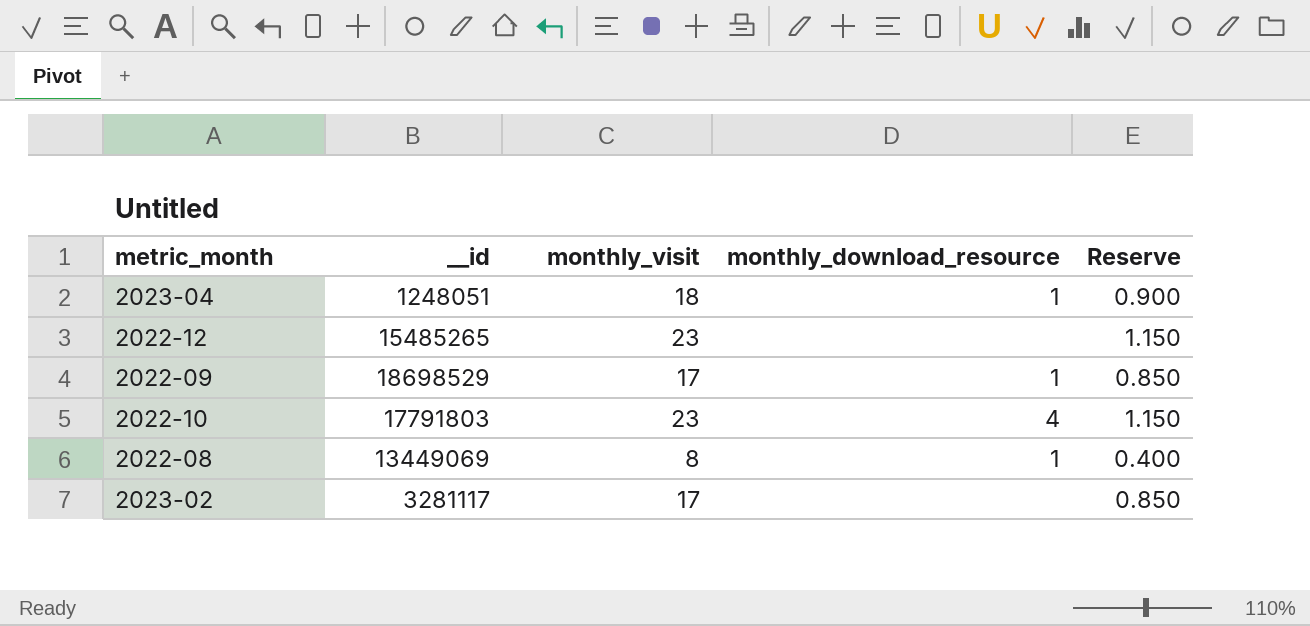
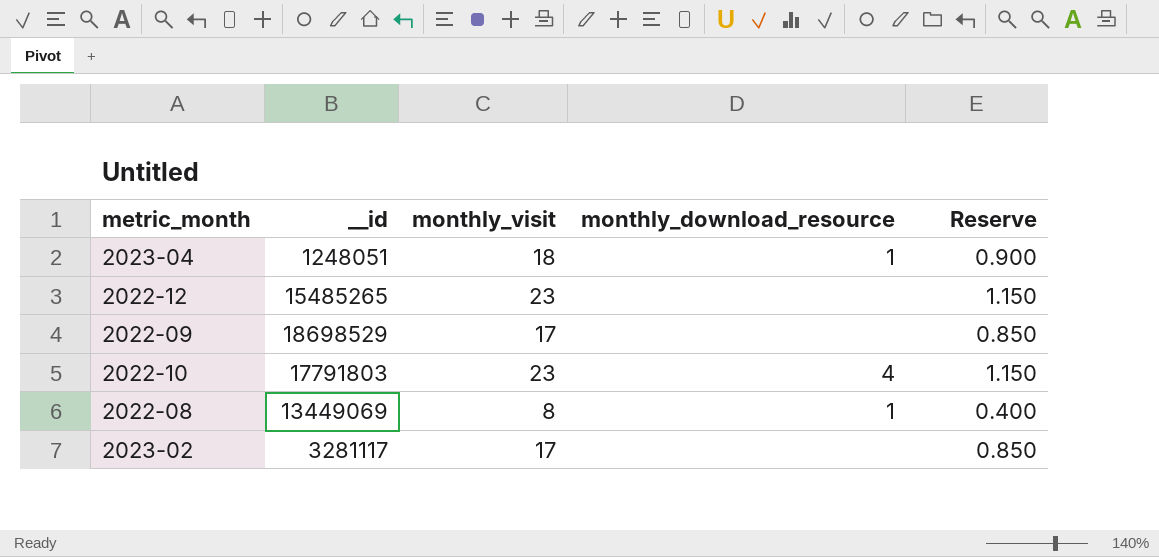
2022-09 | monthly_download_resource: 1 -> none

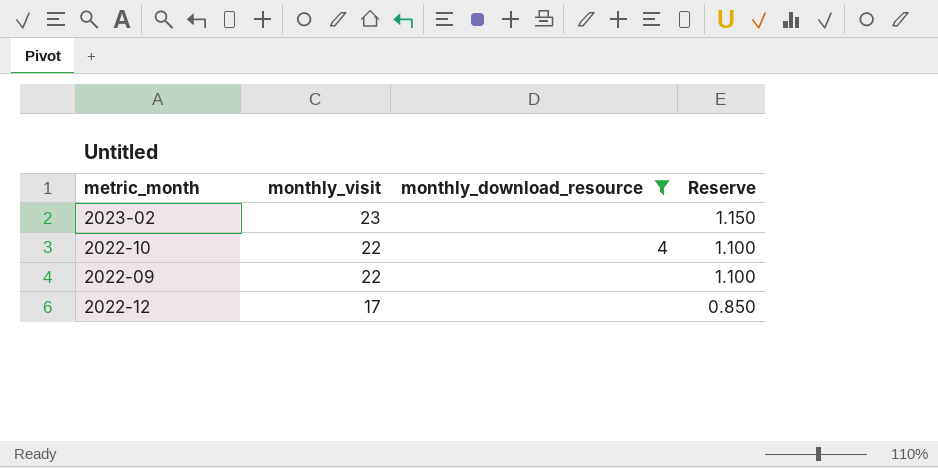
filter: none -> monthly_download_resource != 1
row order: none -> monthly_visit descending
column __id | position: 2 -> none
2023-02 | monthly_visit: 17 -> 23
2023-02 | Reserve: 0.850 -> 1.150
2022-10 | monthly_visit: 23 -> 22
2022-10 | Reserve: 1.150 -> 1.100
2022-09 | monthly_visit: 17 -> 22
2022-09 | Reserve: 0.850 -> 1.100
2022-12 | monthly_visit: 23 -> 17
2022-12 | Reserve: 1.150 -> 0.850

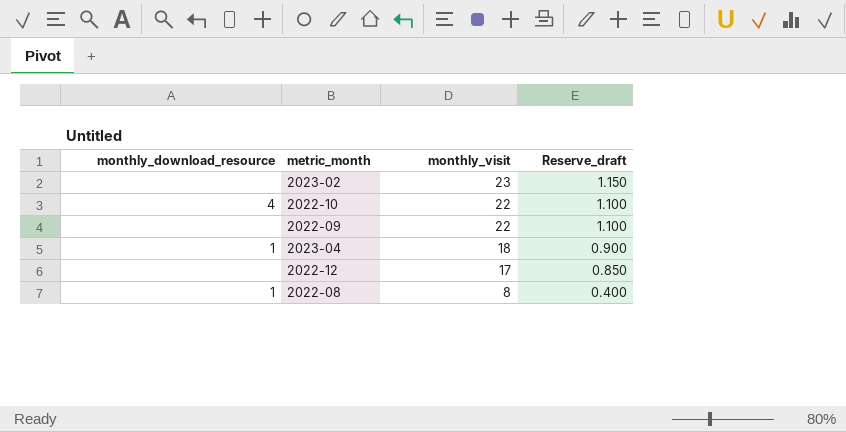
filter: monthly_download_resource != 1 -> none
column monthly_download_resource | position: 3 -> 1
column name: Reserve -> Reserve_draft

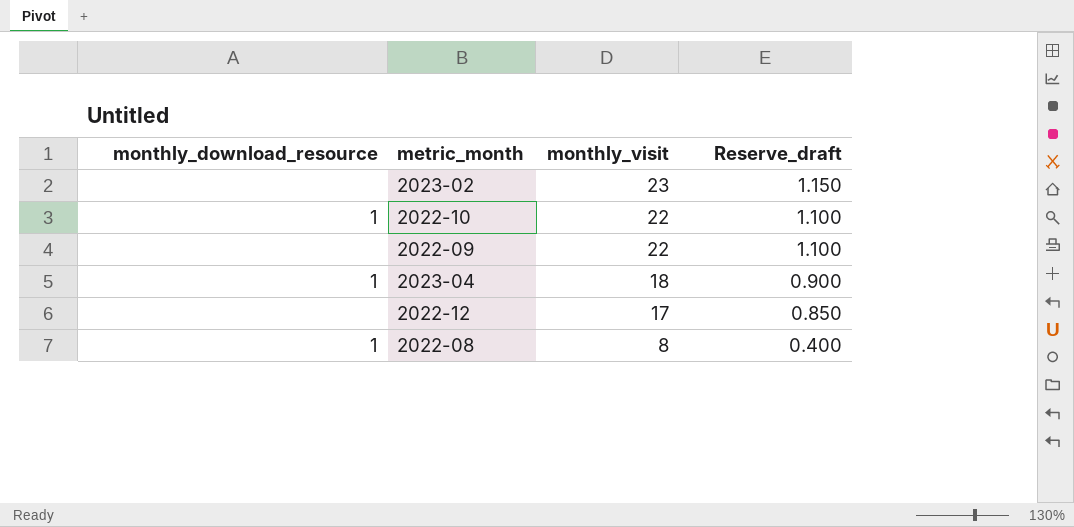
2022-10 | monthly_download_resource: 4 -> 1

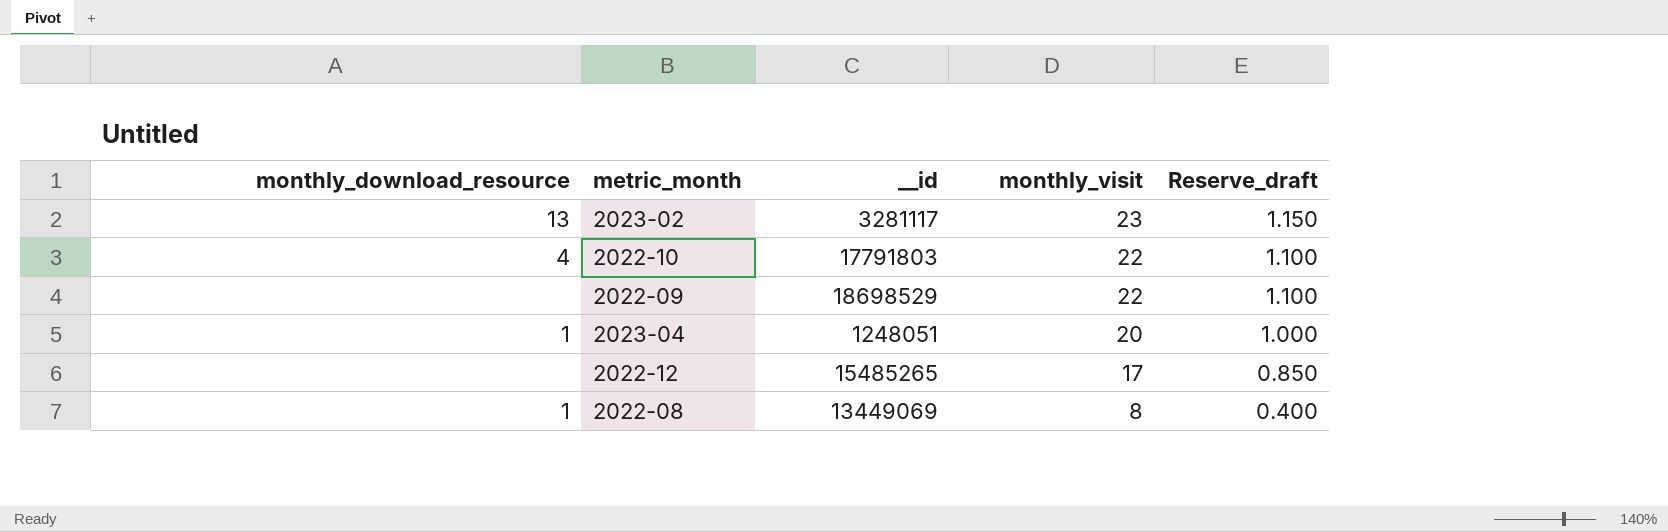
column __id | position: none -> 3
2023-02 | monthly_download_resource: none -> 13
2022-10 | monthly_download_resource: 1 -> 4
2023-04 | monthly_visit: 18 -> 20
2023-04 | Reserve_draft: 0.900 -> 1.000

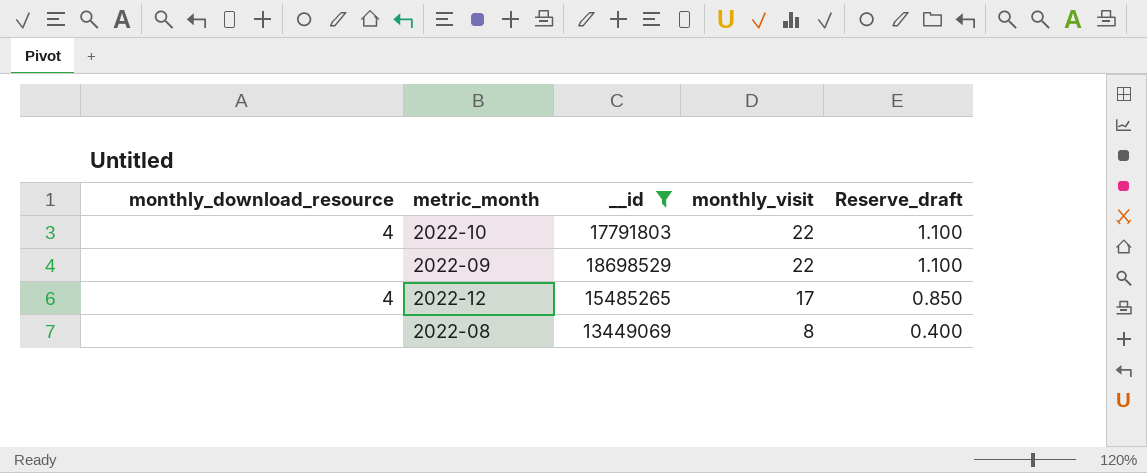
filter: none -> __id >= 13449069
2022-12 | monthly_download_resource: none -> 4
2022-08 | monthly_download_resource: 1 -> none

